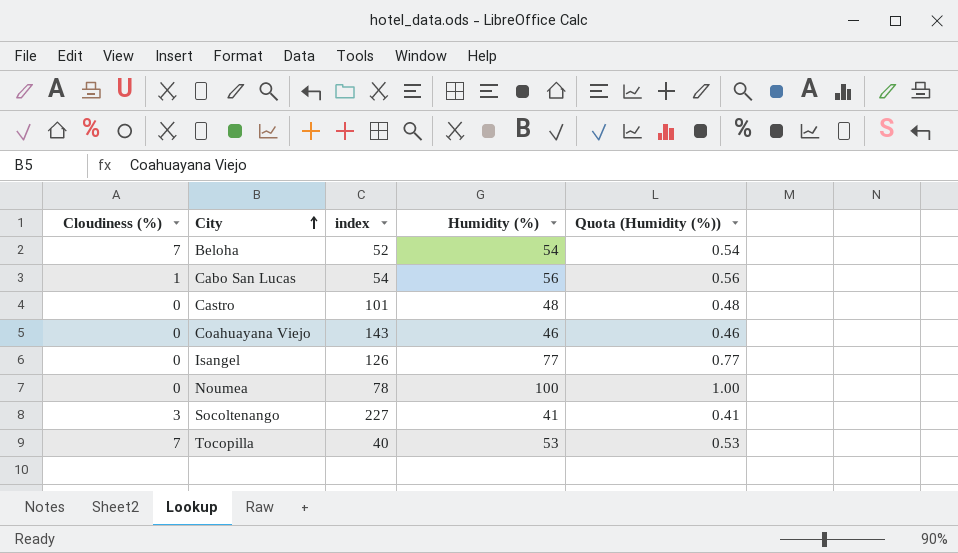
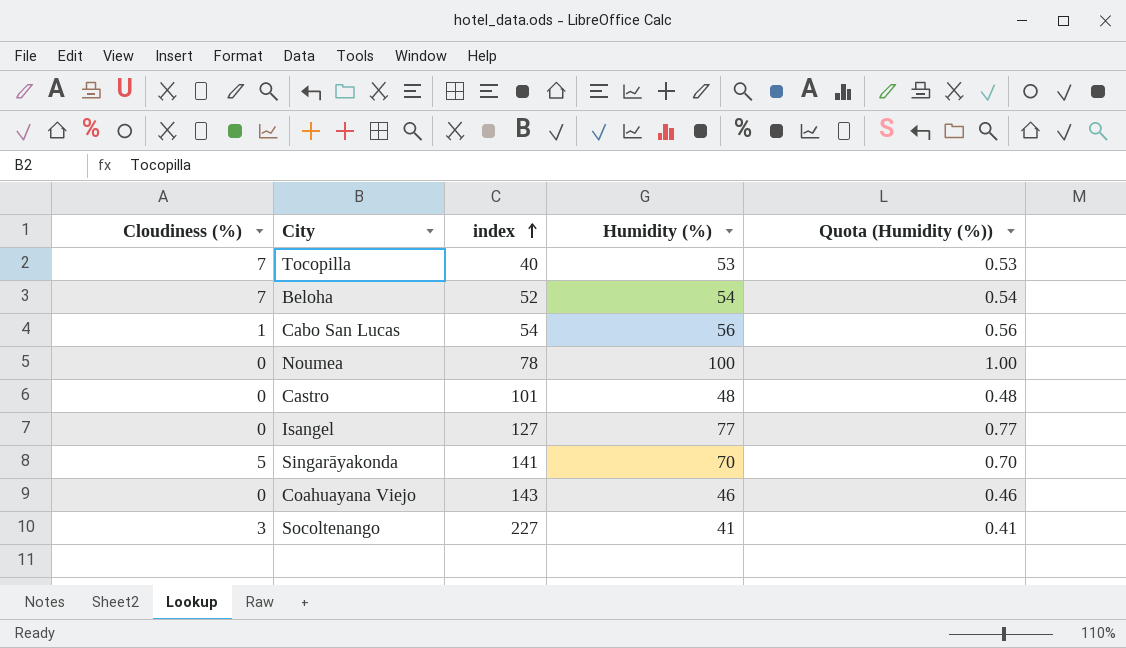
row order: City ascending -> index ascending
Isangel | index: 126 -> 127
row Singarāyakonda: none -> 5 | 141 | 70 | 0.70

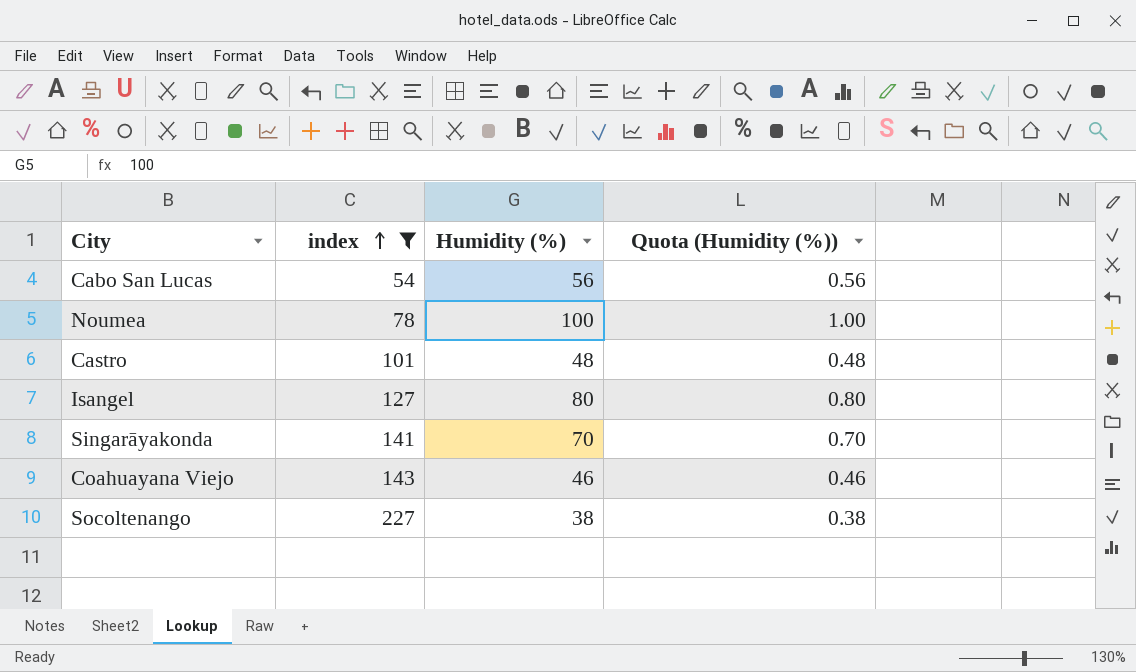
filter: none -> index >= 54
column Cloudiness (%) | position: 1 -> none
Isangel | Humidity (%): 77 -> 80
Isangel | Quota (Humidity (%)): 0.77 -> 0.80
Socoltenango | Humidity (%): 41 -> 38
Socoltenango | Quota (Humidity (%)): 0.41 -> 0.38

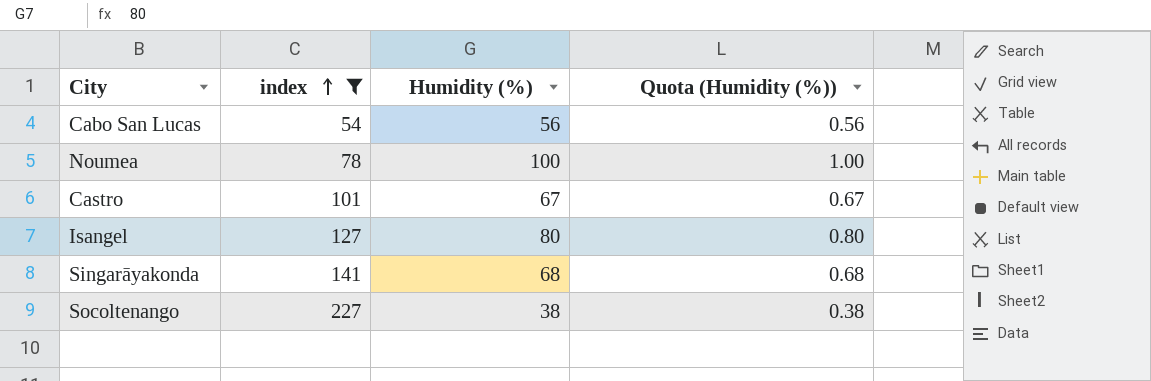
row Coahuayana Viejo: 143 | 46 | 0.46 -> none
Castro | Humidity (%): 48 -> 67
Castro | Quota (Humidity (%)): 0.48 -> 0.67
Singarāyakonda | Humidity (%): 70 -> 68
Singarāyakonda | Quota (Humidity (%)): 0.70 -> 0.68

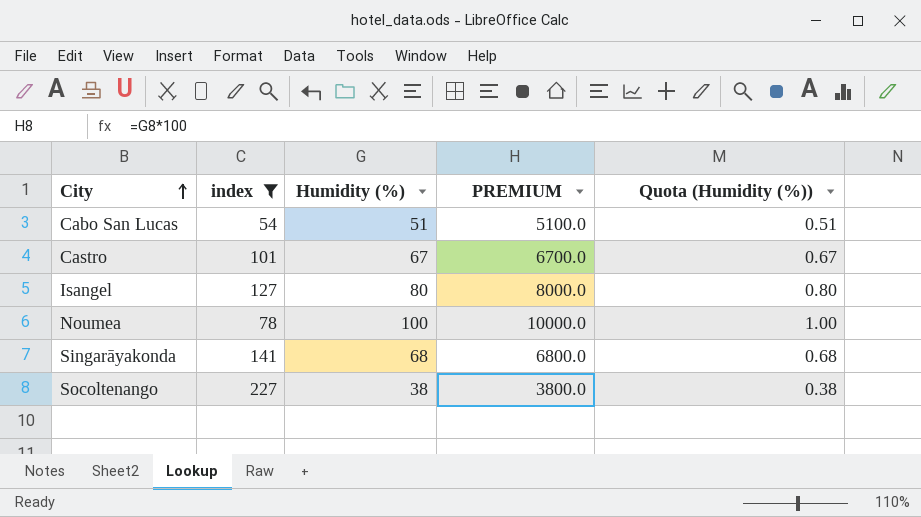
row order: index ascending -> City ascending
column PREMIUM | formula: none -> [Humidity (%)] * 100
Cabo San Lucas | Humidity (%): 56 -> 51
Cabo San Lucas | Quota (Humidity (%)): 0.56 -> 0.51

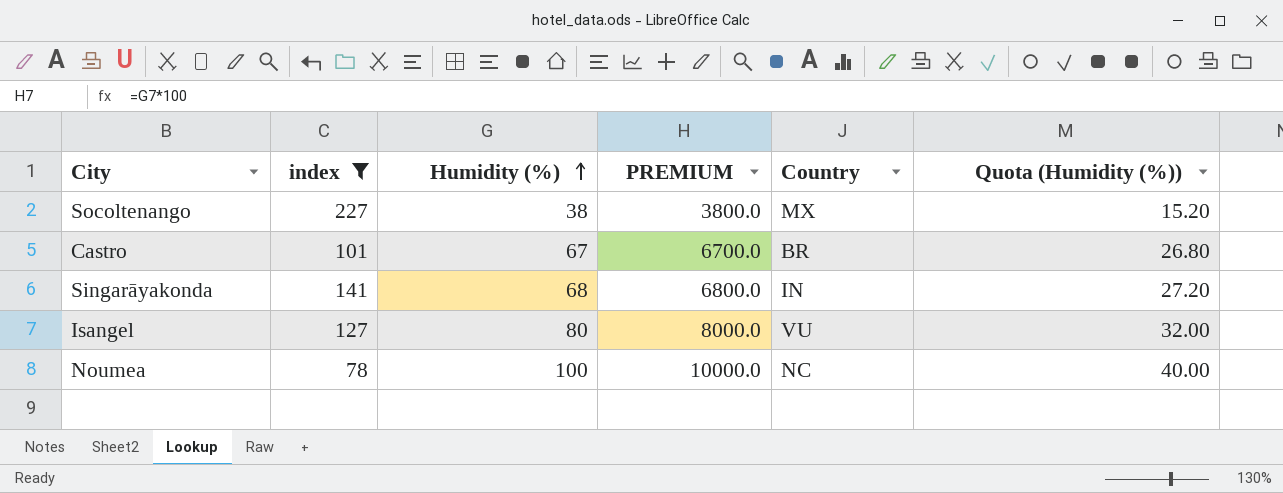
row order: City ascending -> Humidity (%) ascending
column Country | position: none -> 5
column Quota (Humidity (%)) | formula: [Humidity (%)] * 0.01 -> [Humidity (%)] * 0.4
row Cabo San Lucas: 54 | 51 | 5100.0 | 0.51 -> none

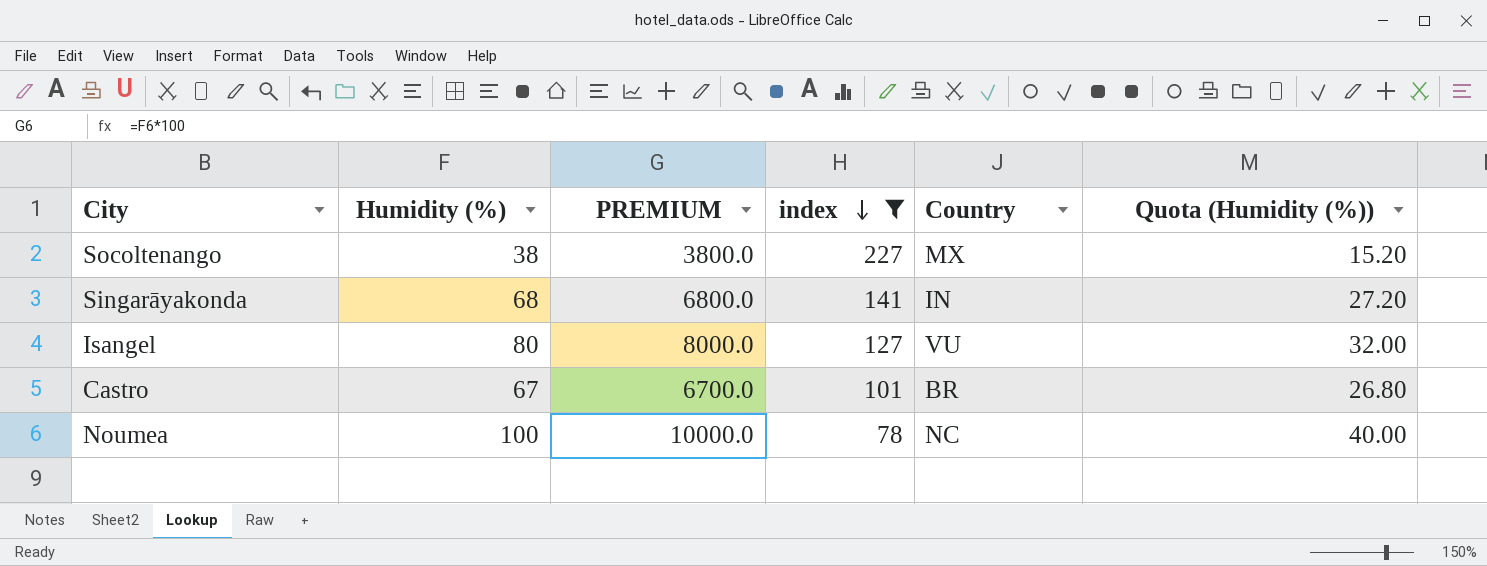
row order: Humidity (%) ascending -> index descending
column index | position: 2 -> 4

